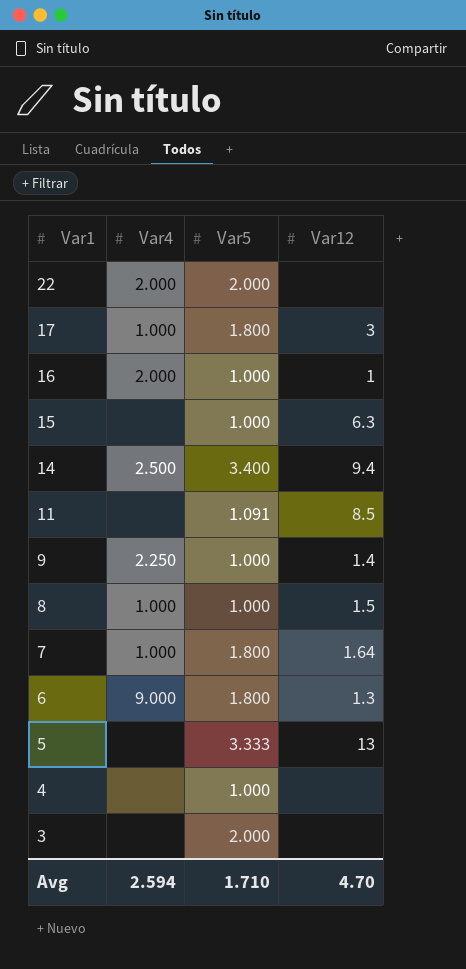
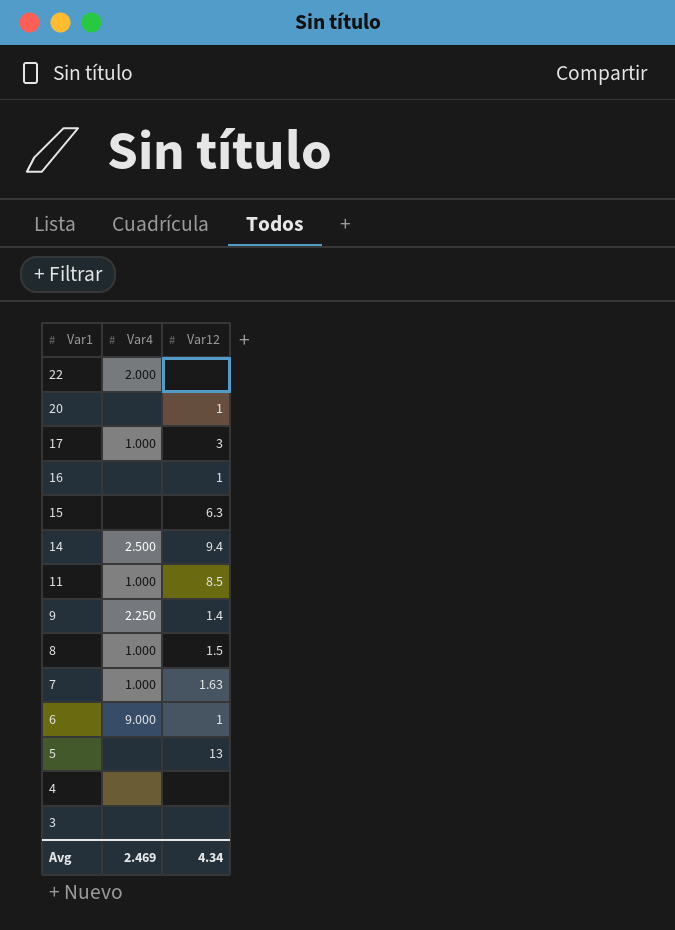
column Var5 | position: 3 -> none
row 20: none -> none | 1
16 | Var4: 2.000 -> none
11 | Var4: none -> 1.000
7 | Var12: 1.64 -> 1.63
6 | Var12: 1.3 -> 1
Avg | Var4: 2.594 -> 2.469
Avg | Var12: 4.70 -> 4.34

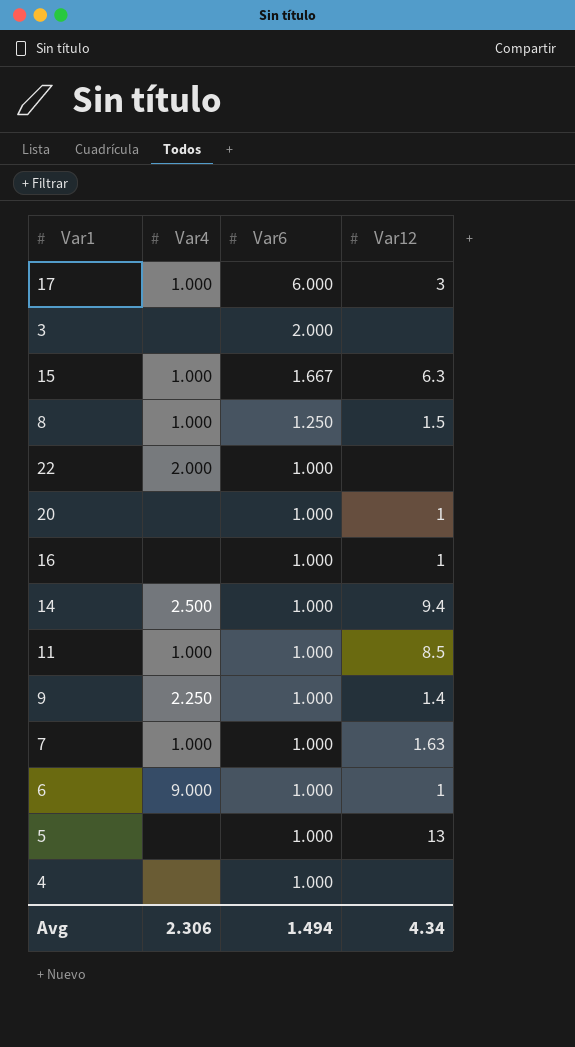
row order: Var1 descending -> Var6 descending
column Var6 | position: none -> 3
15 | Var4: none -> 1.000
Avg | Var4: 2.469 -> 2.306

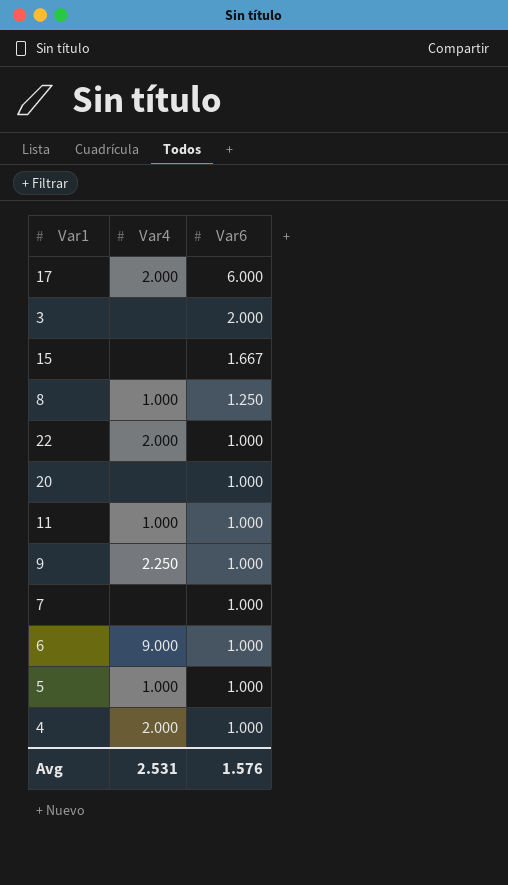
column Var12 | position: 4 -> none
row 16: none | 1.000 | 1 -> none
row 14: 2.500 | 1.000 | 9.4 -> none
17 | Var4: 1.000 -> 2.000
15 | Var4: 1.000 -> none
7 | Var4: 1.000 -> none
5 | Var4: none -> 1.000
4 | Var4: none -> 2.000
Avg | Var4: 2.306 -> 2.531
Avg | Var6: 1.494 -> 1.576

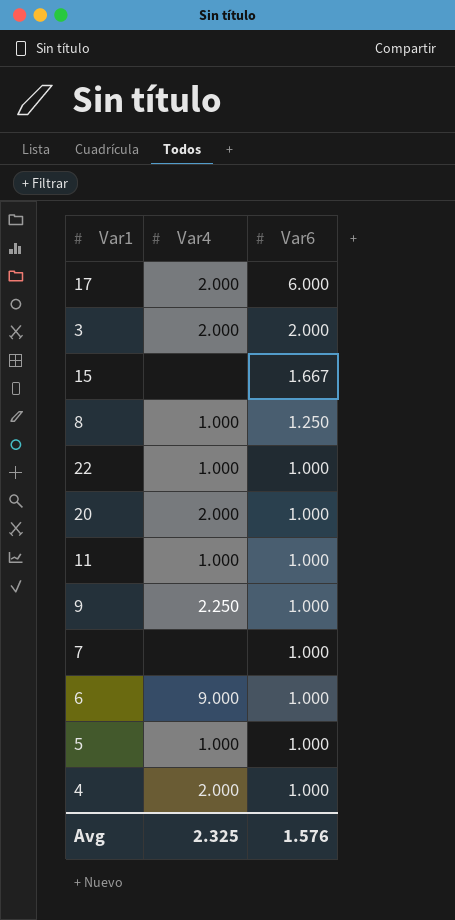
3 | Var4: none -> 2.000
22 | Var4: 2.000 -> 1.000
20 | Var4: none -> 2.000
Avg | Var4: 2.531 -> 2.325

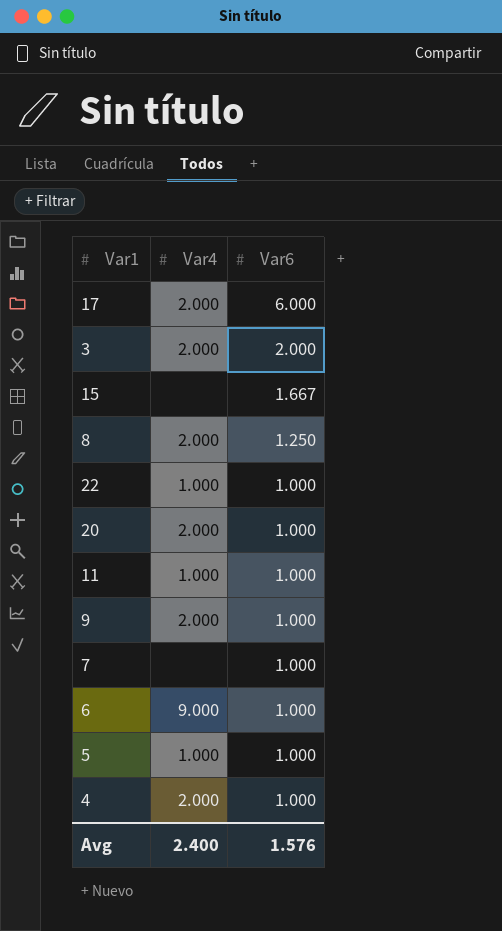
8 | Var4: 1.000 -> 2.000
9 | Var4: 2.250 -> 2.000
Avg | Var4: 2.325 -> 2.400

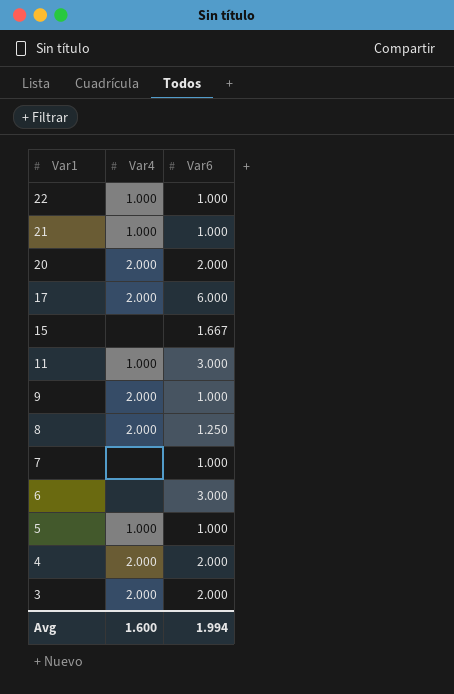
row order: Var6 descending -> Var1 descending
row 21: none -> 1.000 | 1.000
20 | Var6: 1.000 -> 2.000
11 | Var6: 1.000 -> 3.000
6 | Var4: 9.000 -> none
6 | Var6: 1.000 -> 3.000
4 | Var6: 1.000 -> 2.000
Avg | Var4: 2.400 -> 1.600
Avg | Var6: 1.576 -> 1.994

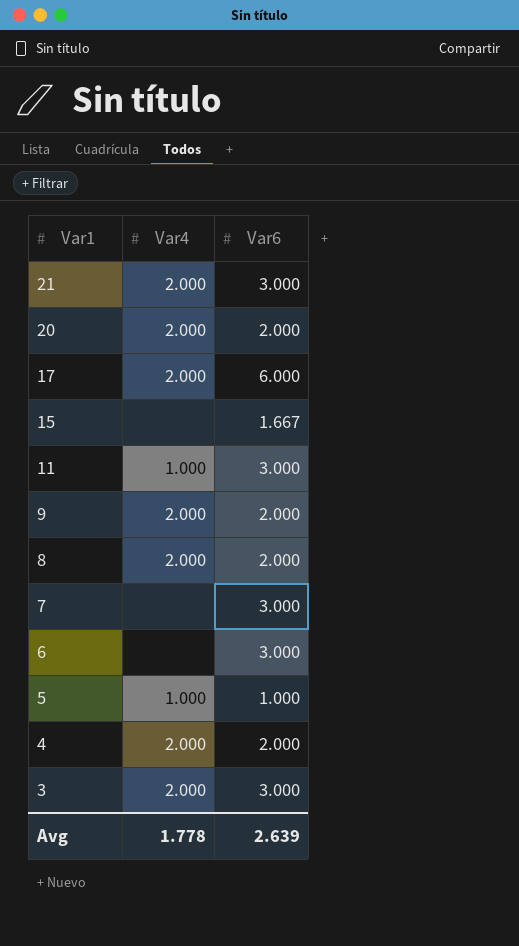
row 22: 1.000 | 1.000 -> none
21 | Var4: 1.000 -> 2.000
21 | Var6: 1.000 -> 3.000
9 | Var6: 1.000 -> 2.000
8 | Var6: 1.250 -> 2.000
7 | Var6: 1.000 -> 3.000
3 | Var6: 2.000 -> 3.000
Avg | Var4: 1.600 -> 1.778
Avg | Var6: 1.994 -> 2.639

